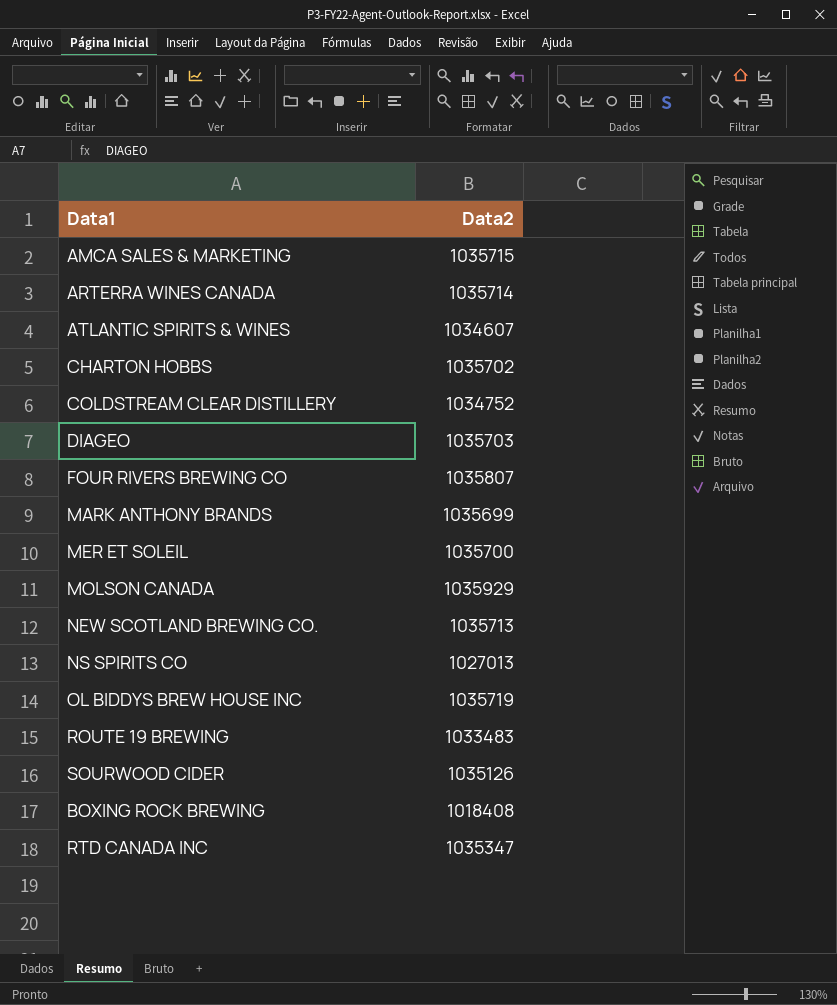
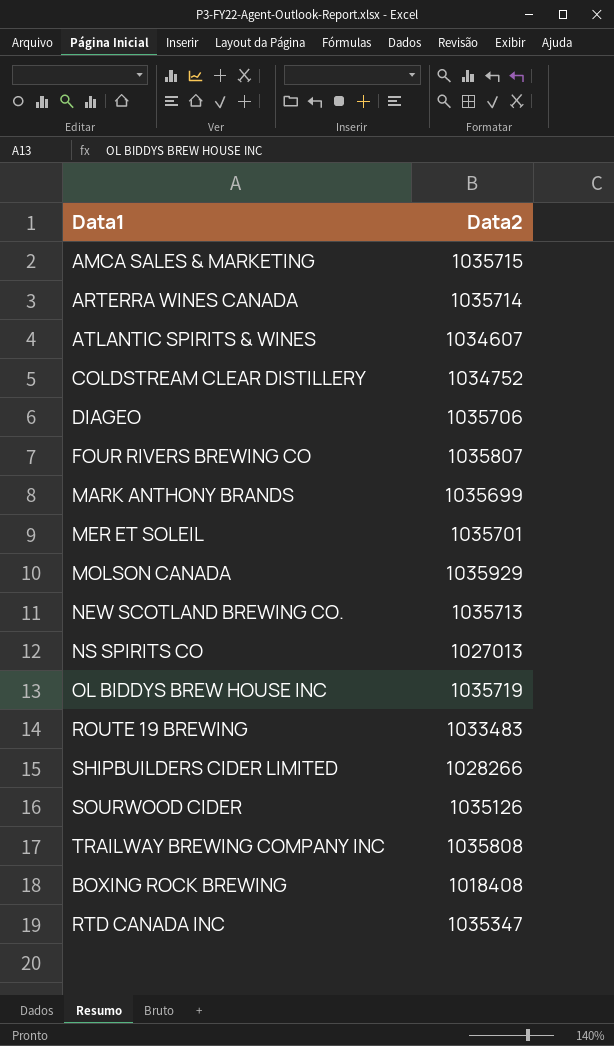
row CHARTON HOBBS: 1035702 -> none
DIAGEO | Data2: 1035703 -> 1035706
MER ET SOLEIL | Data2: 1035700 -> 1035701
row SHIPBUILDERS CIDER LIMITED: none -> 1028266
row TRAILWAY BREWING COMPANY INC: none -> 1035808

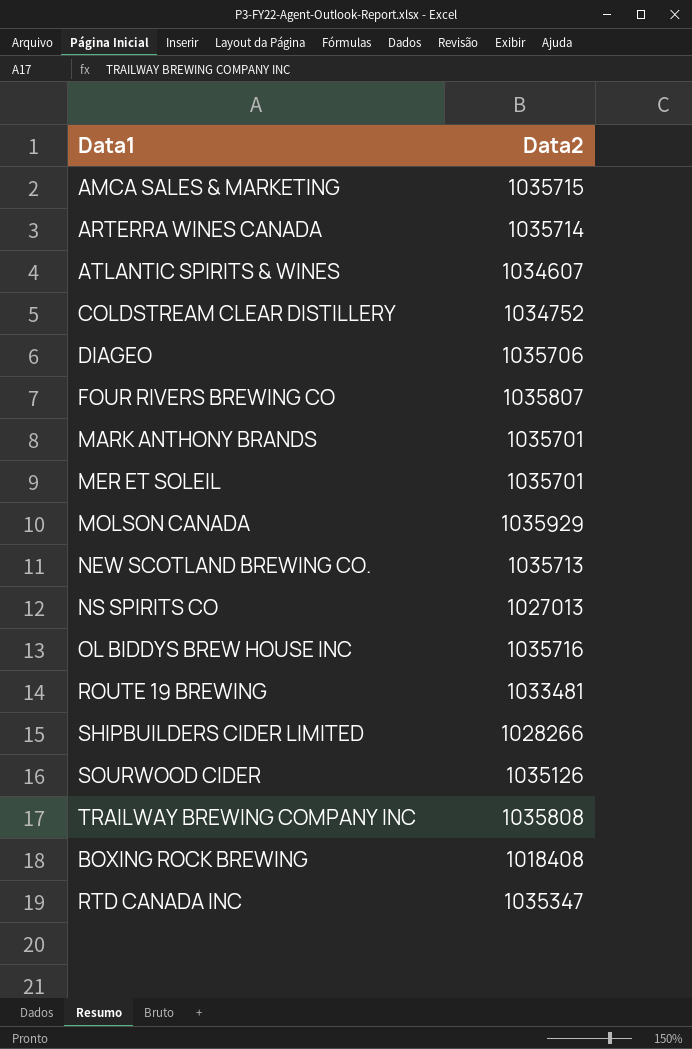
MARK ANTHONY BRANDS | Data2: 1035699 -> 1035701
OL BIDDYS BREW HOUSE INC | Data2: 1035719 -> 1035716
ROUTE 19 BREWING | Data2: 1033483 -> 1033481

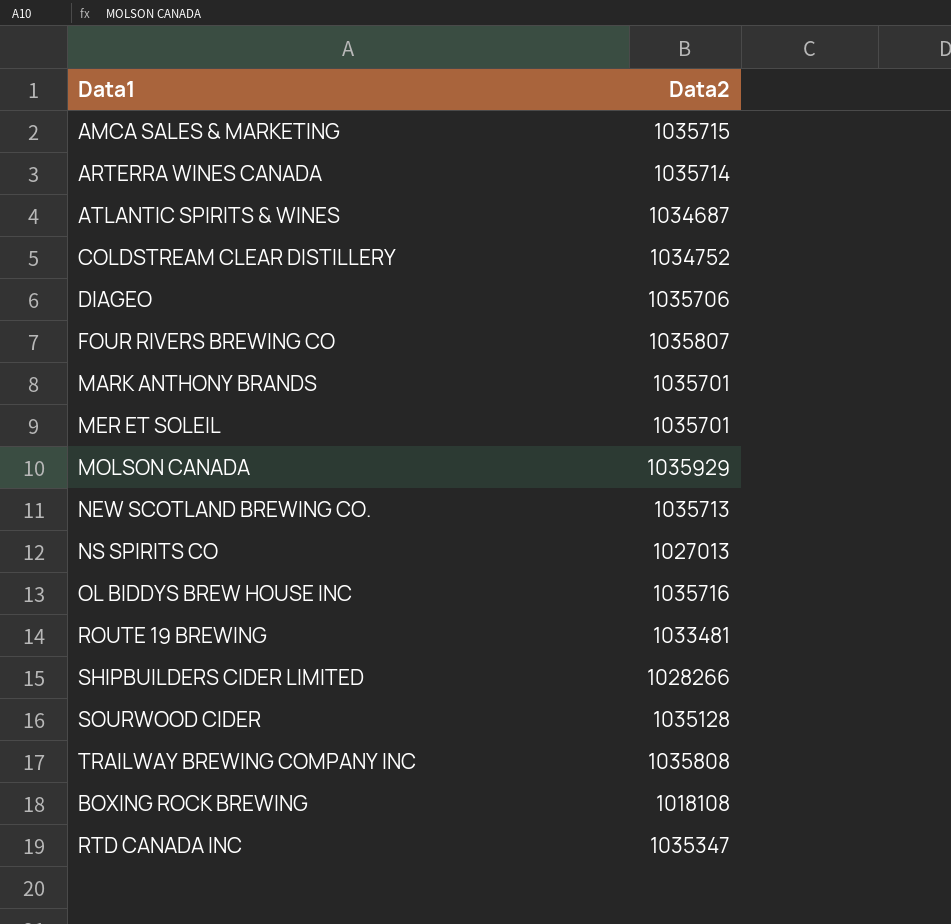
ATLANTIC SPIRITS & WINES | Data2: 1034607 -> 1034687
SOURWOOD CIDER | Data2: 1035126 -> 1035128
BOXING ROCK BREWING | Data2: 1018408 -> 1018108

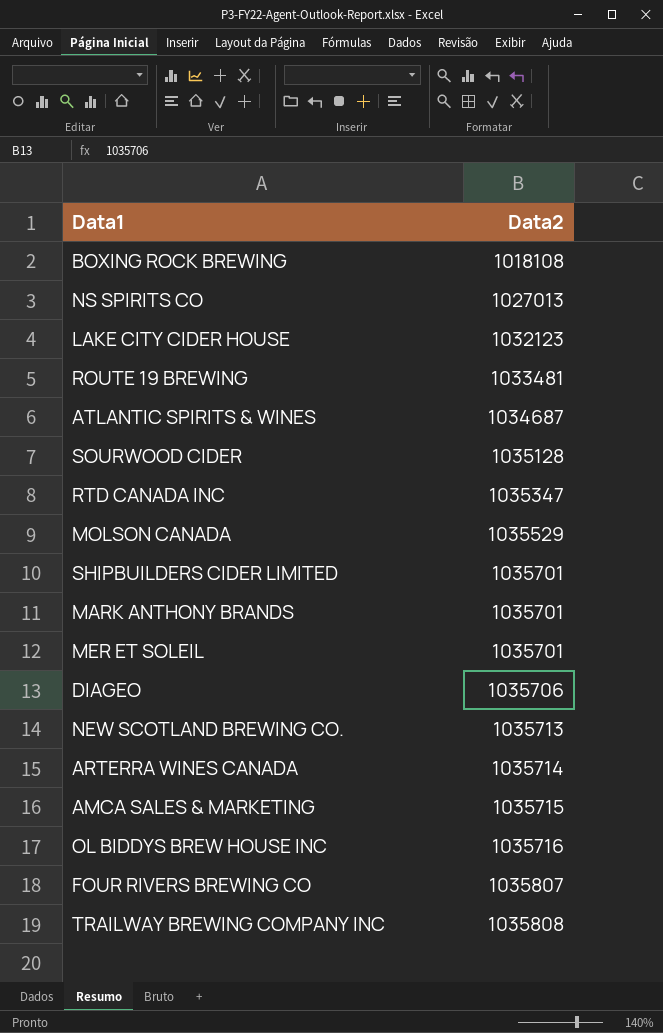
row order: none -> Data2 ascending
row COLDSTREAM CLEAR DISTILLERY: 1034752 -> none
row LAKE CITY CIDER HOUSE: none -> 1032123
MOLSON CANADA | Data2: 1035929 -> 1035529
SHIPBUILDERS CIDER LIMITED | Data2: 1028266 -> 1035701

